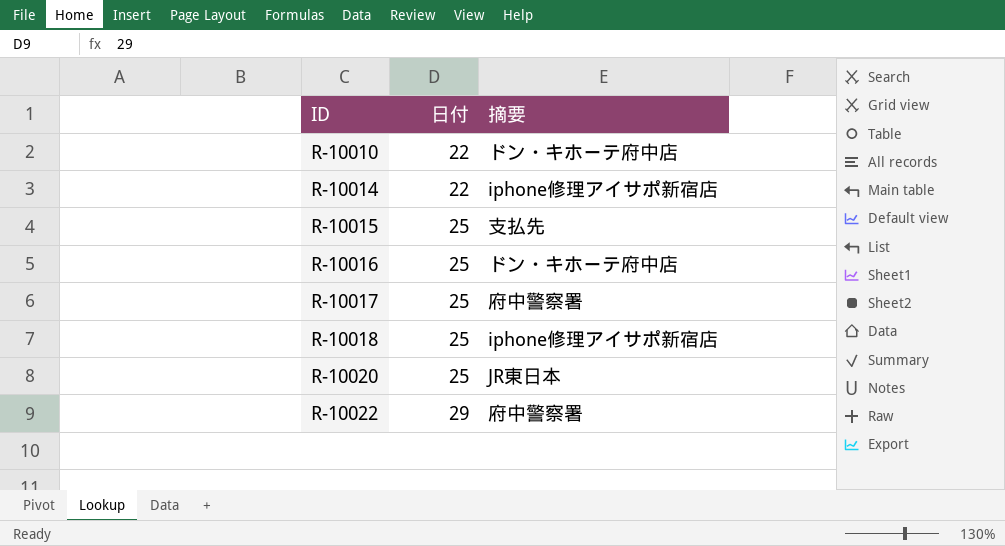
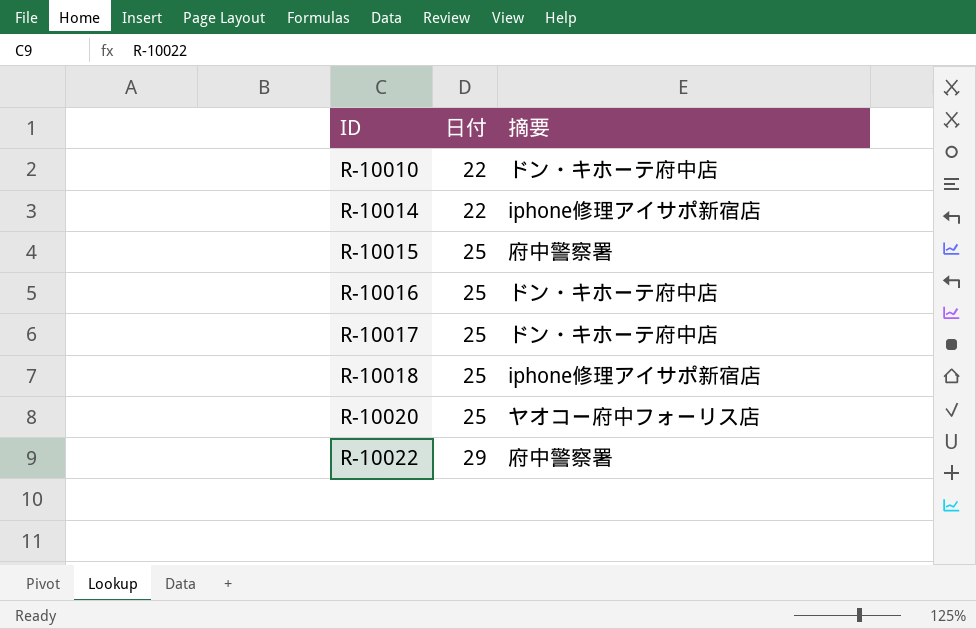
R-10015 | 摘要: 支払先 -> 府中警察署
R-10017 | 摘要: 府中警察署 -> ドン・キホーテ府中店
R-10020 | 摘要: JR東日本 -> ヤオコー府中フォーリス店

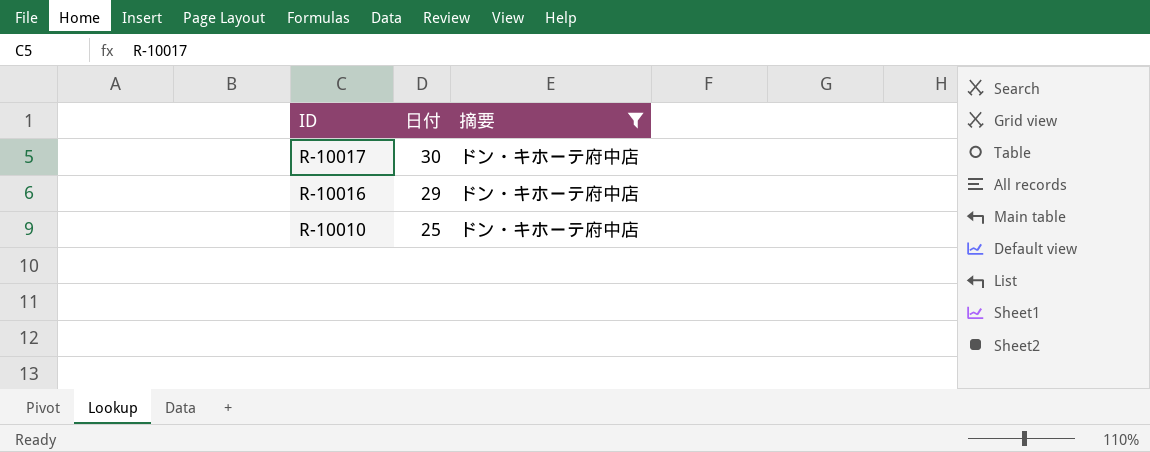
filter: none -> 摘要 = ドン・キホーテ府中店
row order: ID ascending -> ID descending
R-10017 | 日付: 25 -> 30
R-10016 | 日付: 25 -> 29
R-10010 | 日付: 22 -> 25

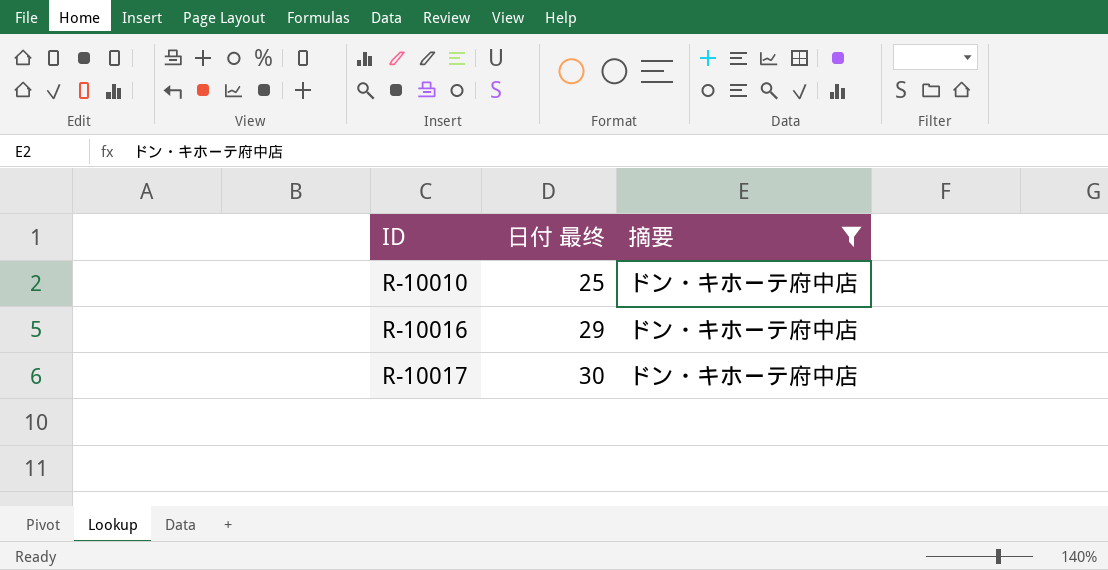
row order: ID descending -> ID ascending
column name: 日付 -> 日付 最终

